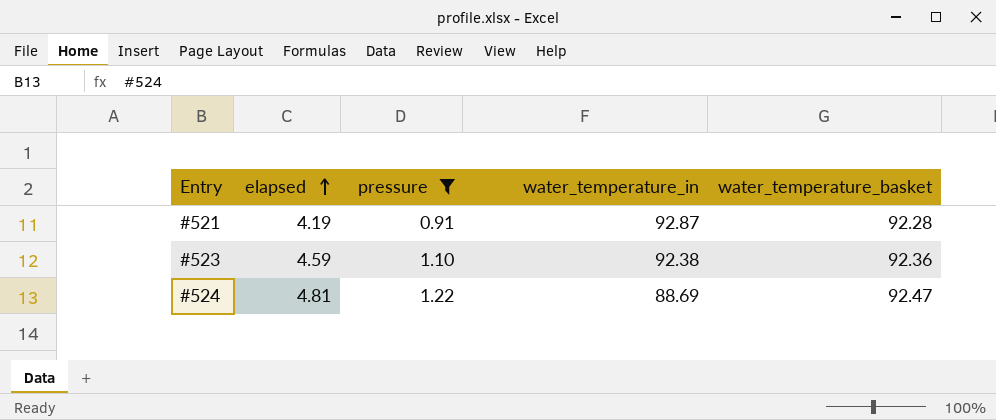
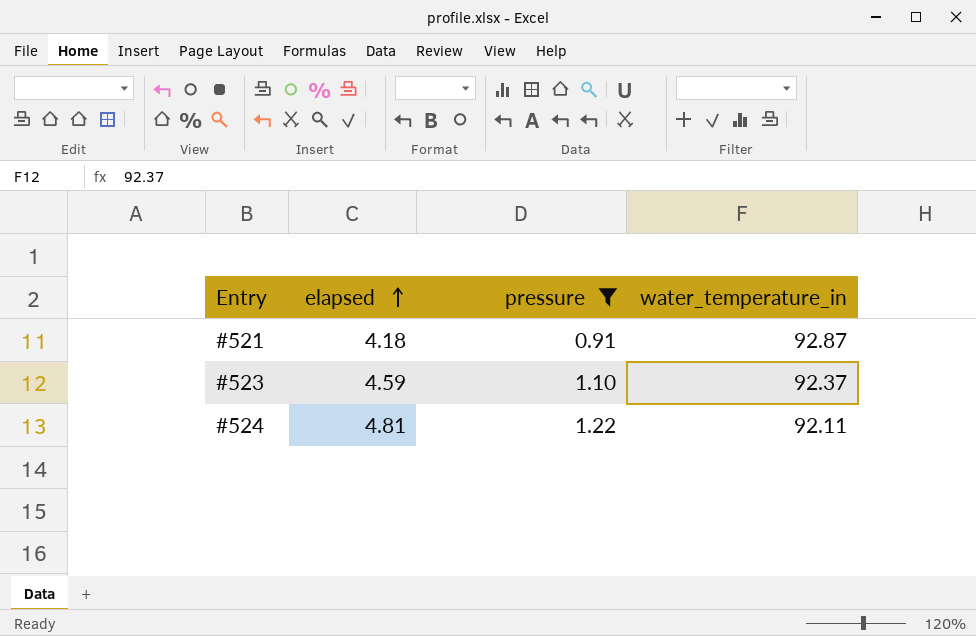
column water_temperature_basket | position: 5 -> none
#521 | elapsed: 4.19 -> 4.18
#523 | water_temperature_in: 92.38 -> 92.37
#524 | water_temperature_in: 88.69 -> 92.11

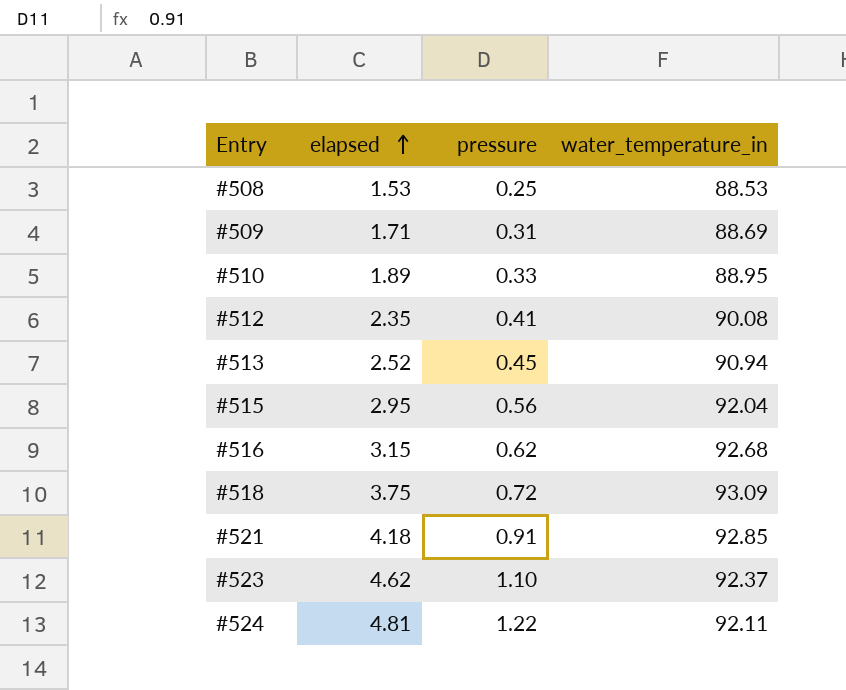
filter: pressure >= 0.91 -> none
#521 | water_temperature_in: 92.87 -> 92.85
#523 | elapsed: 4.59 -> 4.62

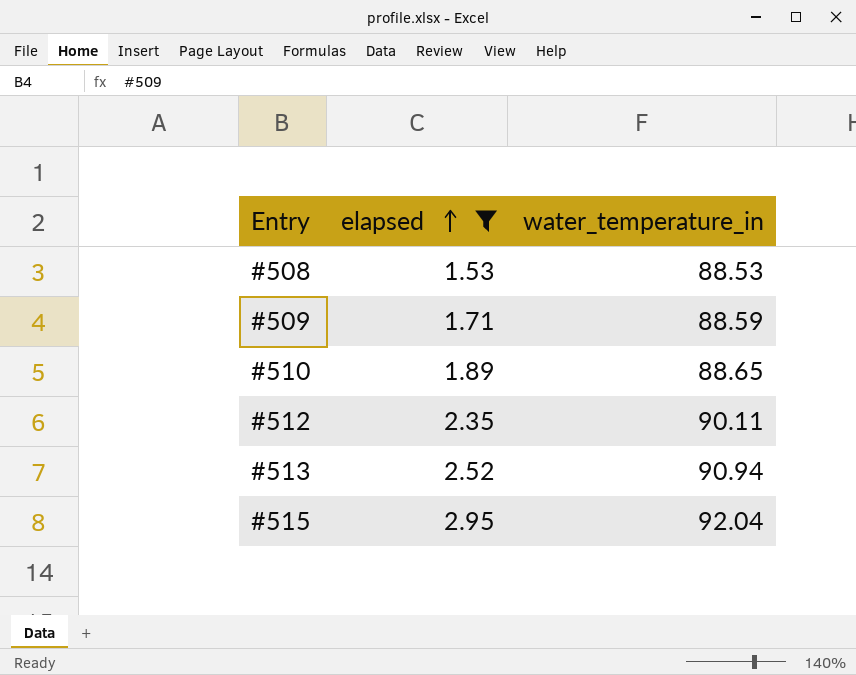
filter: none -> elapsed <= 2.95
column pressure | position: 3 -> none
#509 | water_temperature_in: 88.69 -> 88.59
#510 | water_temperature_in: 88.95 -> 88.65
#512 | water_temperature_in: 90.08 -> 90.11

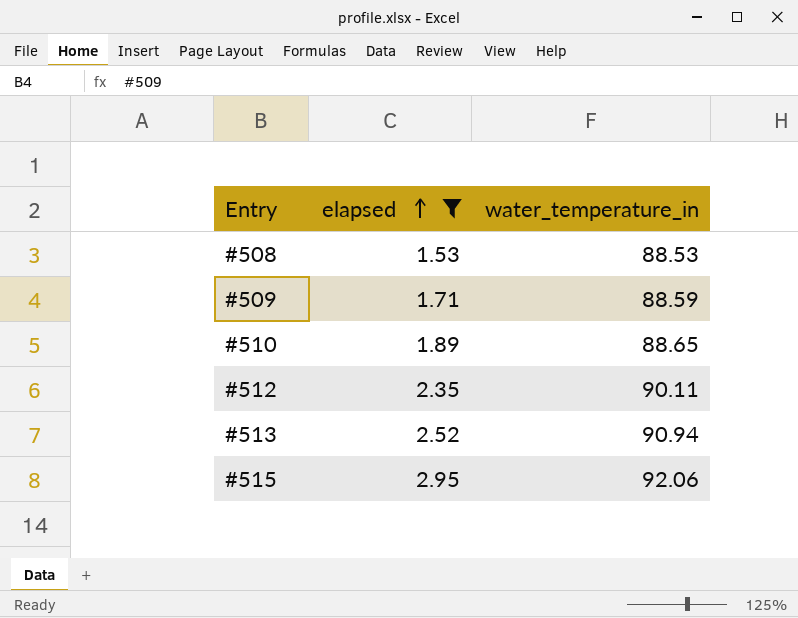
#515 | water_temperature_in: 92.04 -> 92.06

